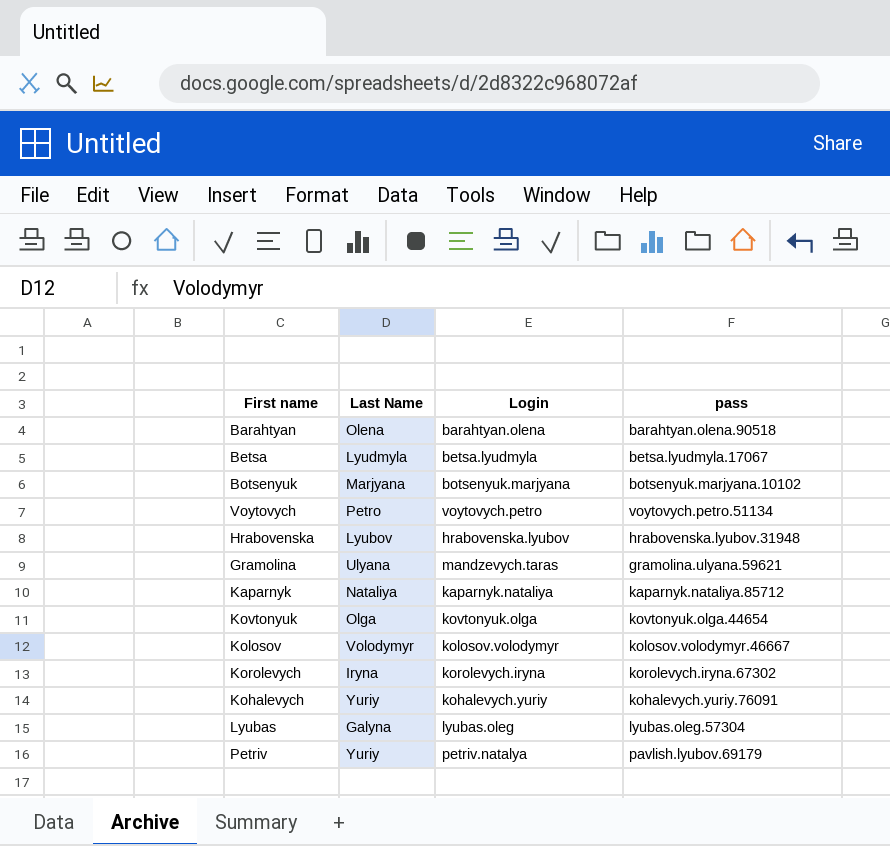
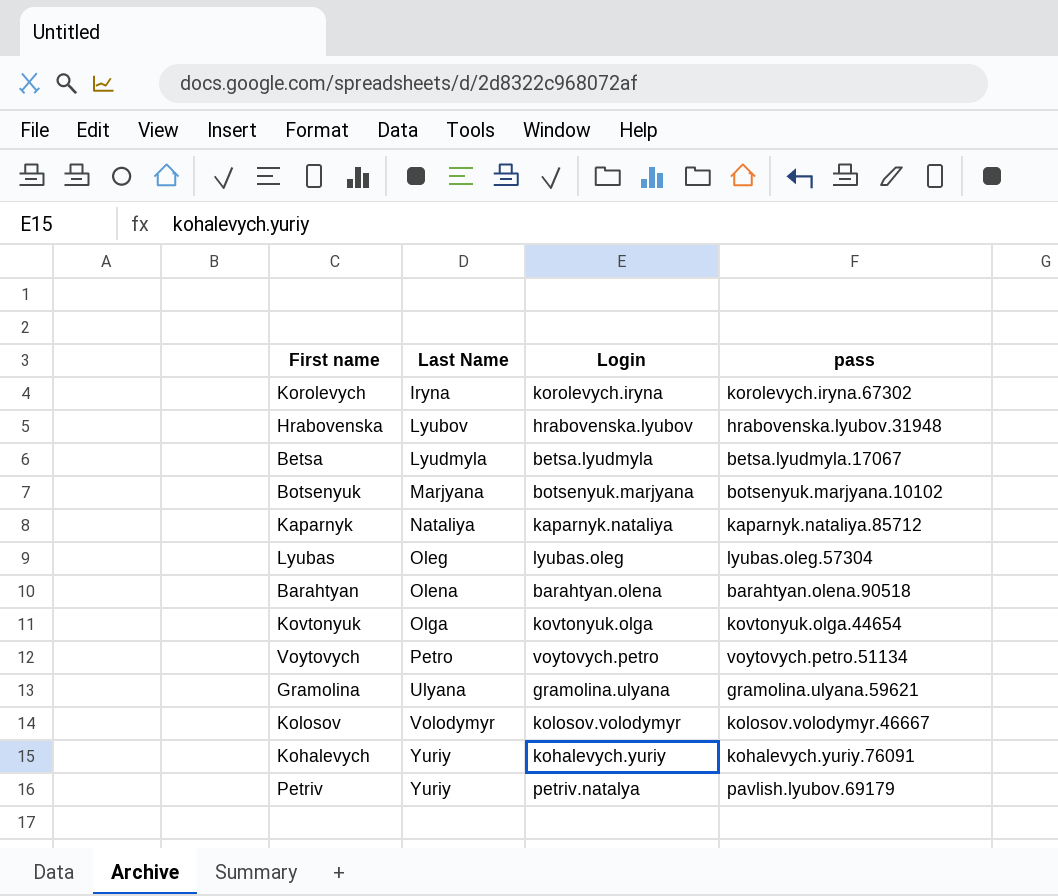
row order: none -> Last Name ascending
Lyubas | Last Name: Galyna -> Oleg
Gramolina | Login: mandzevych.taras -> gramolina.ulyana

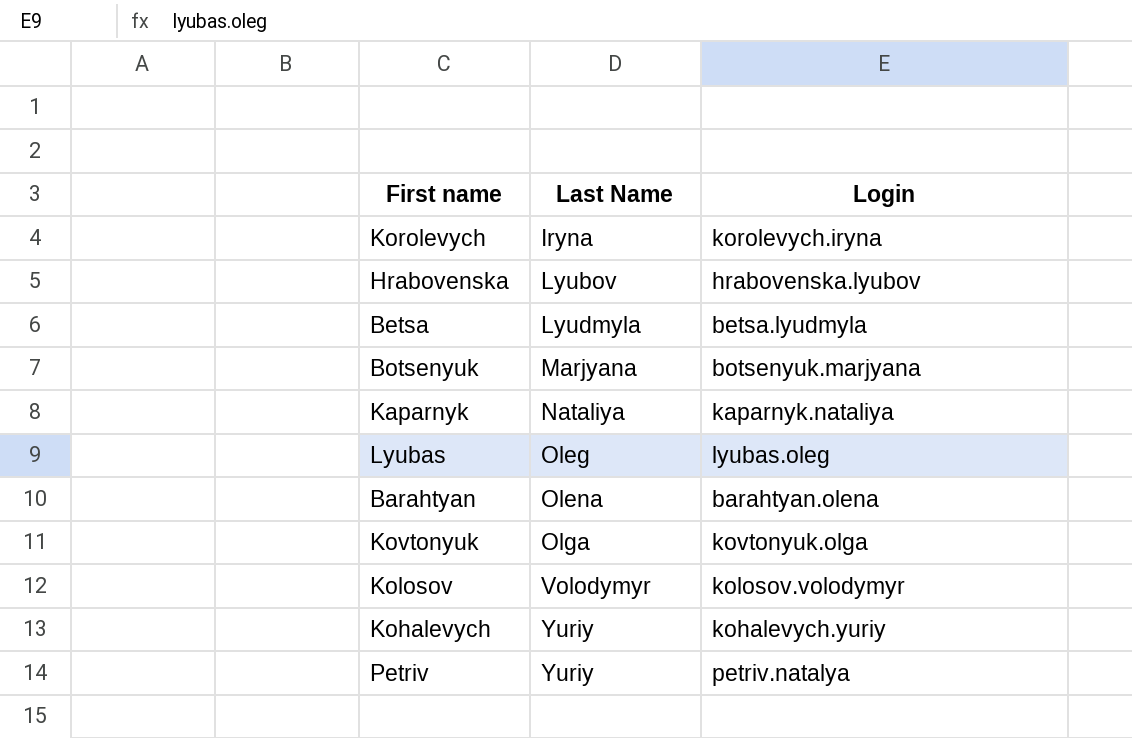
column pass | position: 4 -> none
row Voytovych: Petro | voytovych.petro | voytovych.petro.51134 -> none
row Gramolina: Ulyana | gramolina.ulyana | gramolina.ulyana.59621 -> none

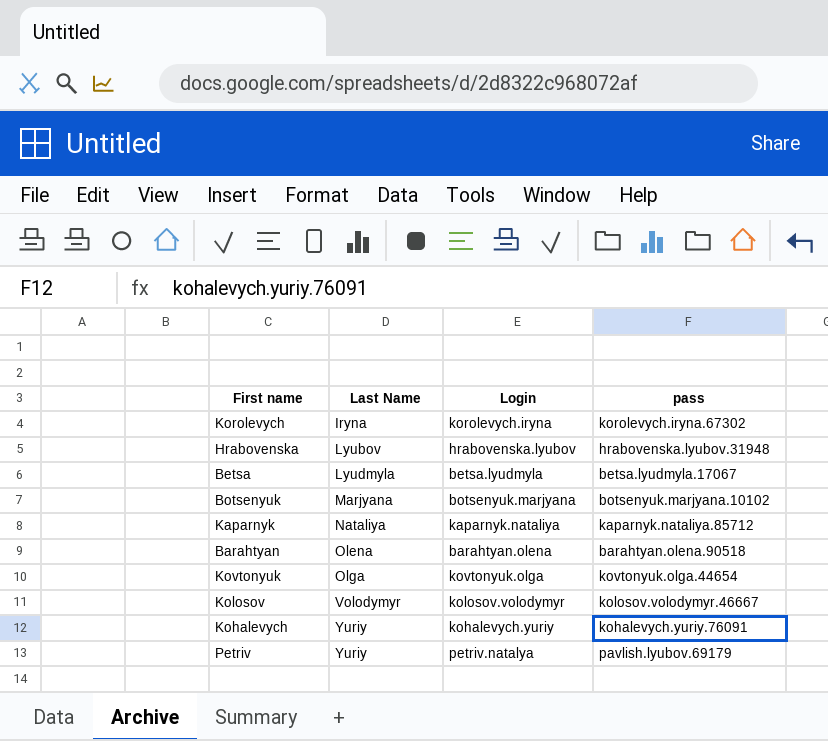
column pass | position: none -> 4
row Lyubas: Oleg | lyubas.oleg -> none

